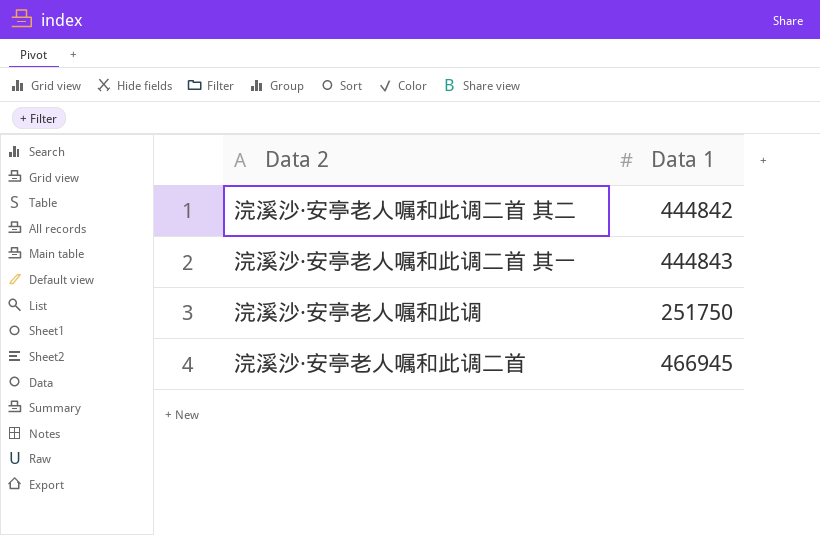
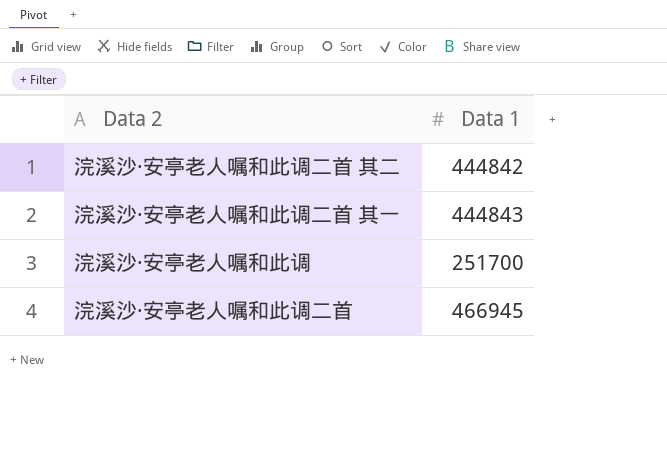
浣溪沙·安亭老人嘱和此调 | Data 1: 251750 -> 251700

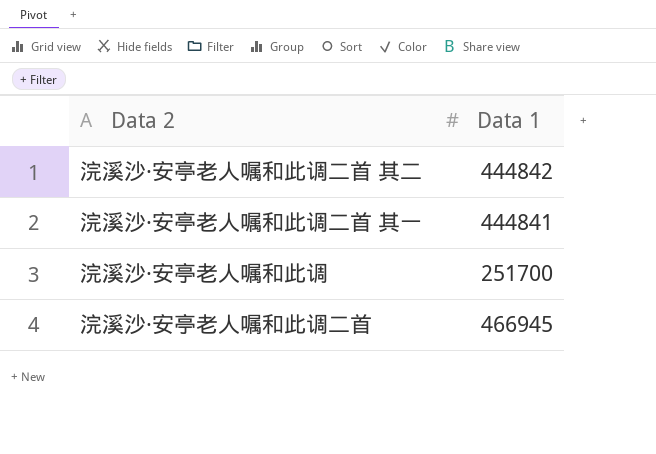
浣溪沙·安亭老人嘱和此调二首 其一 | Data 1: 444843 -> 444841

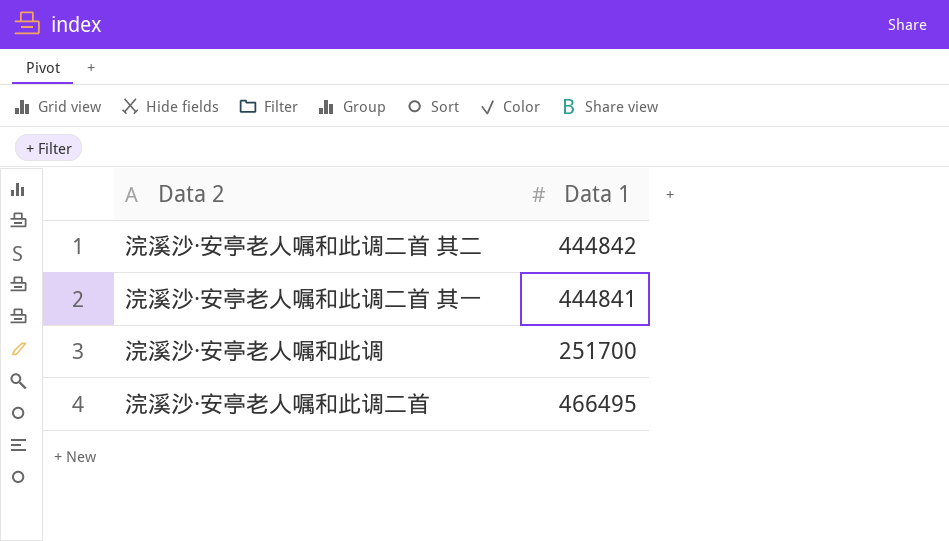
浣溪沙·安亭老人嘱和此调二首 | Data 1: 466945 -> 466495

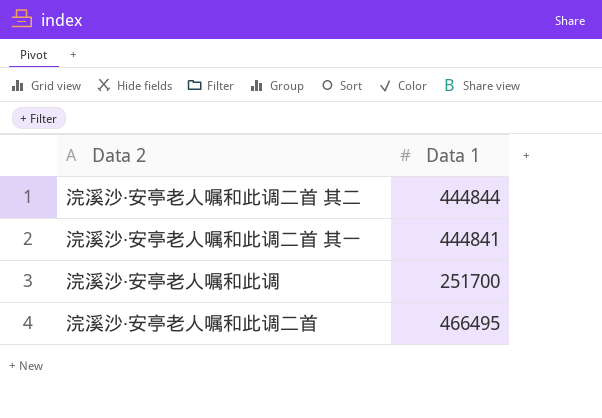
浣溪沙·安亭老人嘱和此调二首 其二 | Data 1: 444842 -> 444844

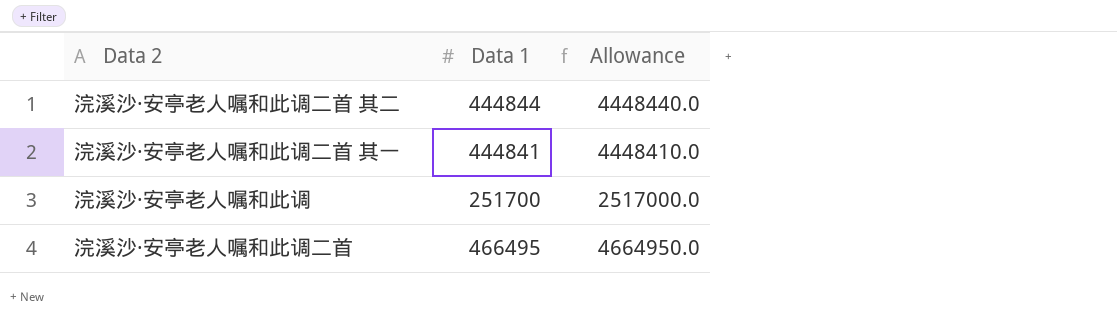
column Allowance | formula: none -> [Data 1] * 10

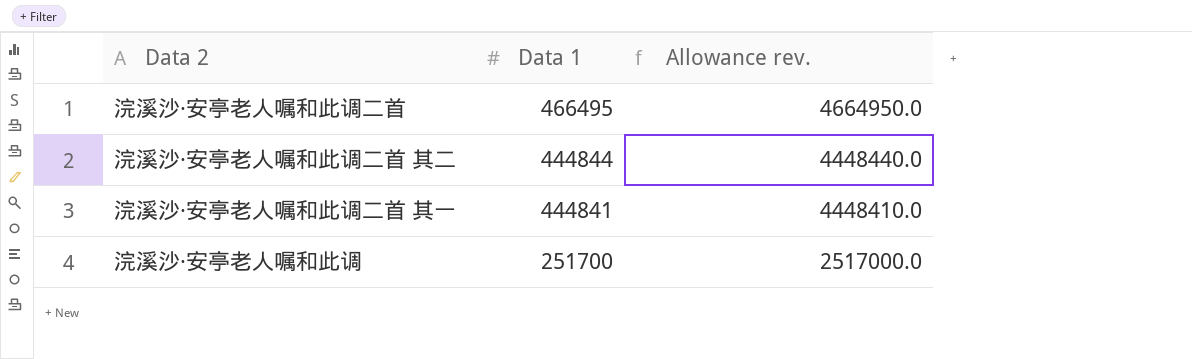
row order: none -> Data 1 descending
column name: Allowance -> Allowance rev.

